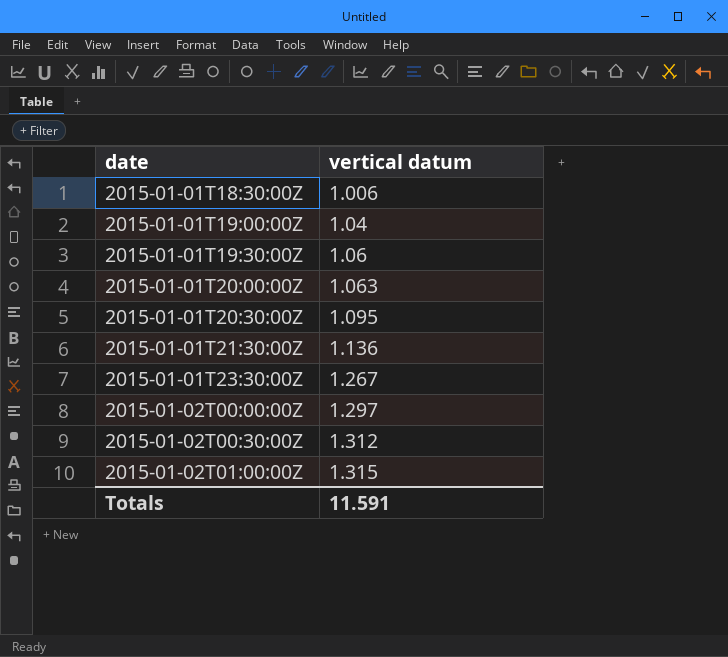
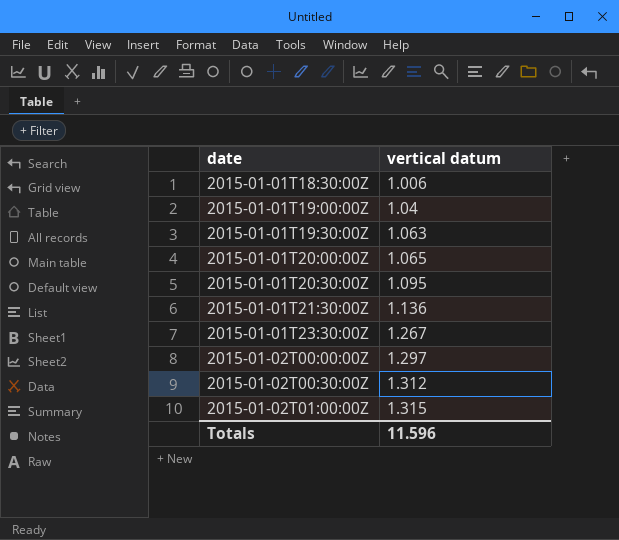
2015-01-01T19:30:00Z | vertical datum: 1.06 -> 1.063
2015-01-01T20:00:00Z | vertical datum: 1.063 -> 1.065
Totals | vertical datum: 11.591 -> 11.596

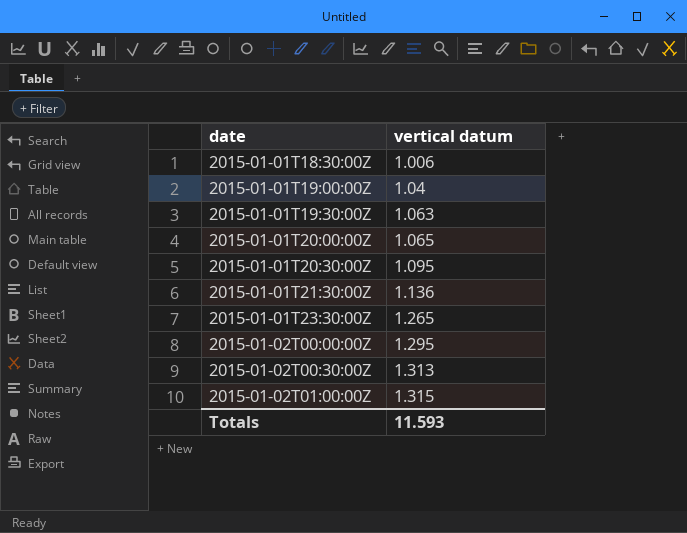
2015-01-01T23:30:00Z | vertical datum: 1.267 -> 1.265
2015-01-02T00:00:00Z | vertical datum: 1.297 -> 1.295
2015-01-02T00:30:00Z | vertical datum: 1.312 -> 1.313
Totals | vertical datum: 11.596 -> 11.593

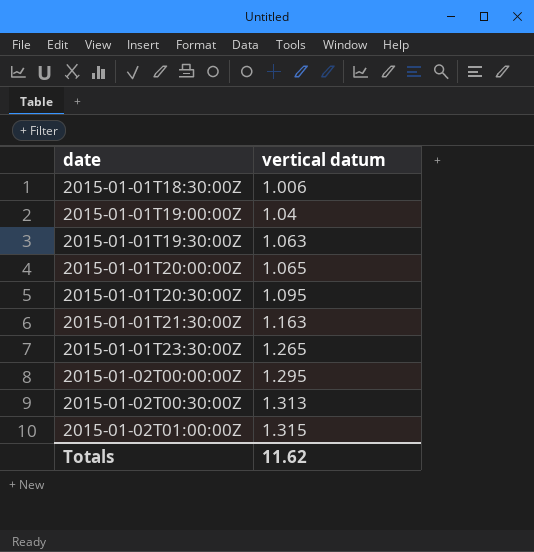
2015-01-01T21:30:00Z | vertical datum: 1.136 -> 1.163
Totals | vertical datum: 11.593 -> 11.62

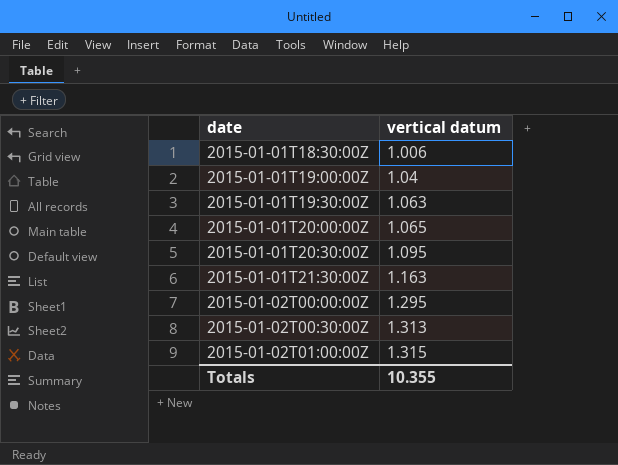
row 2015-01-01T23:30:00Z: 1.265 -> none
Totals | vertical datum: 11.62 -> 10.355

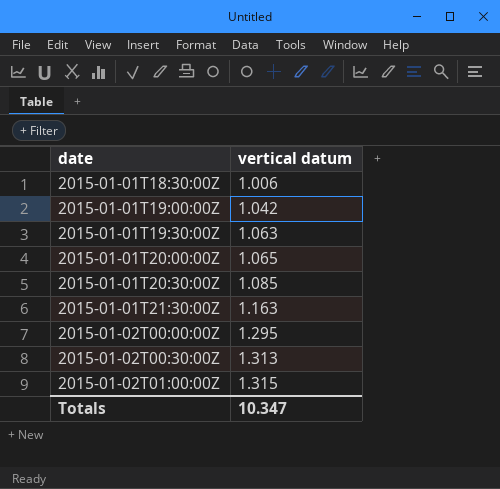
2015-01-01T19:00:00Z | vertical datum: 1.04 -> 1.042
2015-01-01T20:30:00Z | vertical datum: 1.095 -> 1.085
Totals | vertical datum: 10.355 -> 10.347

